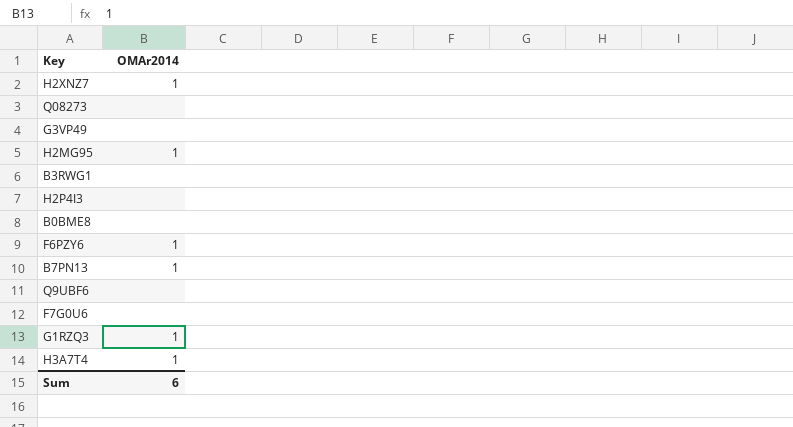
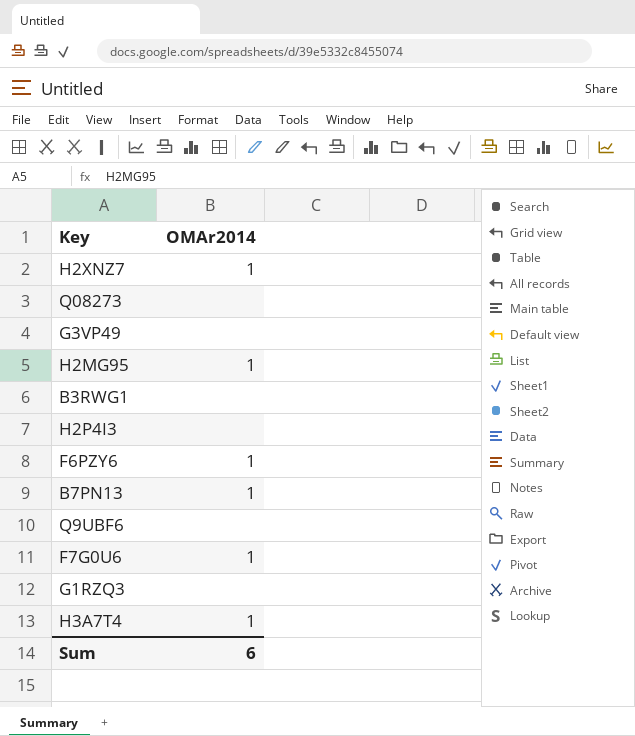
row B0BME8: none -> none
F7G0U6 | OMAr2014: none -> 1
G1RZQ3 | OMAr2014: 1 -> none

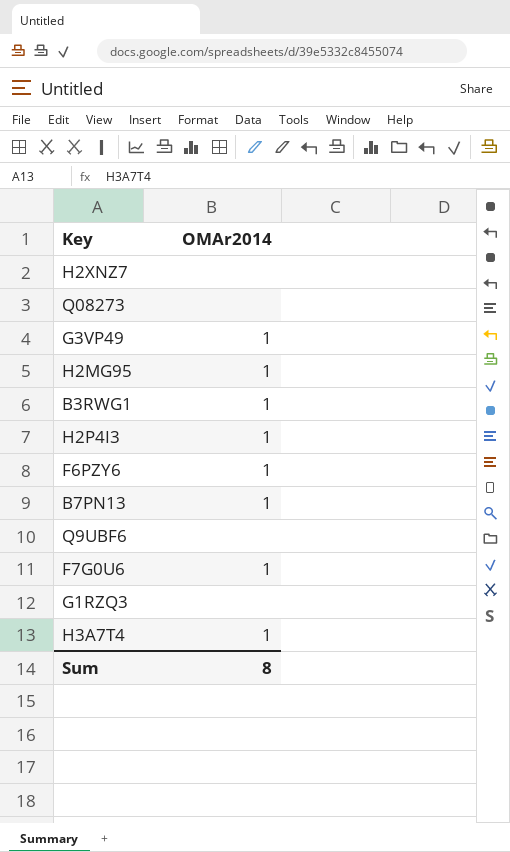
H2XNZ7 | OMAr2014: 1 -> none
G3VP49 | OMAr2014: none -> 1
B3RWG1 | OMAr2014: none -> 1
H2P4I3 | OMAr2014: none -> 1
Sum | OMAr2014: 6 -> 8

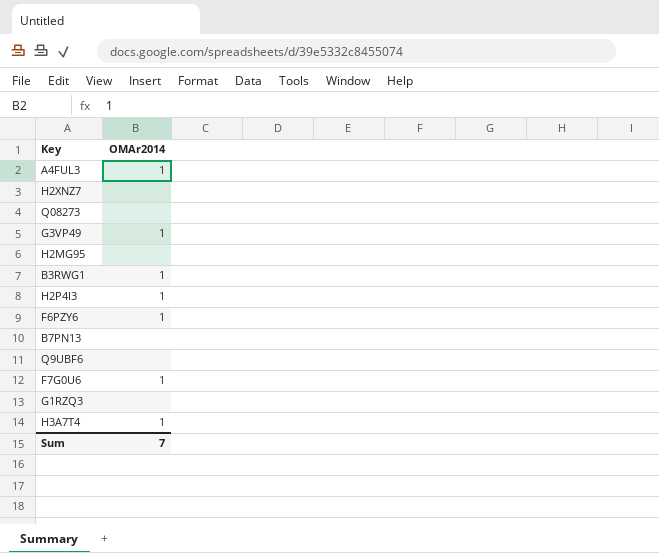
row A4FUL3: none -> 1
H2MG95 | OMAr2014: 1 -> none
B7PN13 | OMAr2014: 1 -> none
Sum | OMAr2014: 8 -> 7

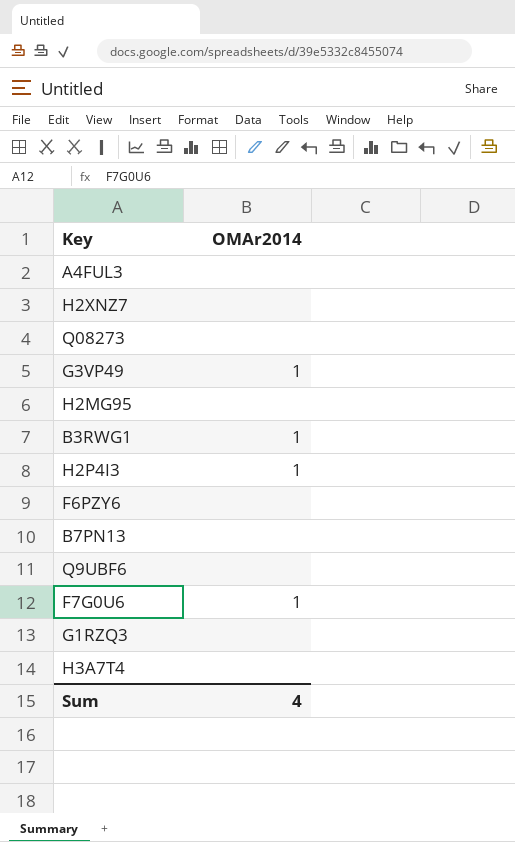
A4FUL3 | OMAr2014: 1 -> none
F6PZY6 | OMAr2014: 1 -> none
H3A7T4 | OMAr2014: 1 -> none
Sum | OMAr2014: 7 -> 4

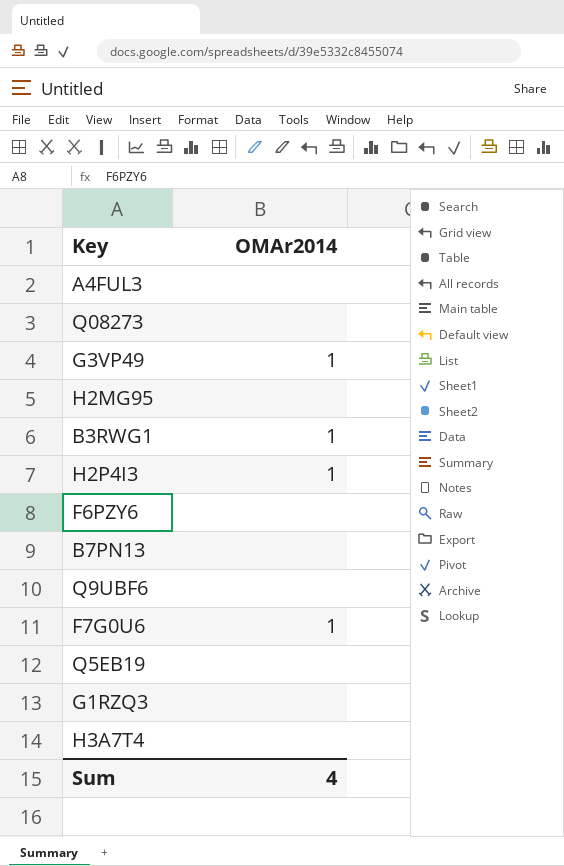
row H2XNZ7: none -> none
row Q5EB19: none -> none

